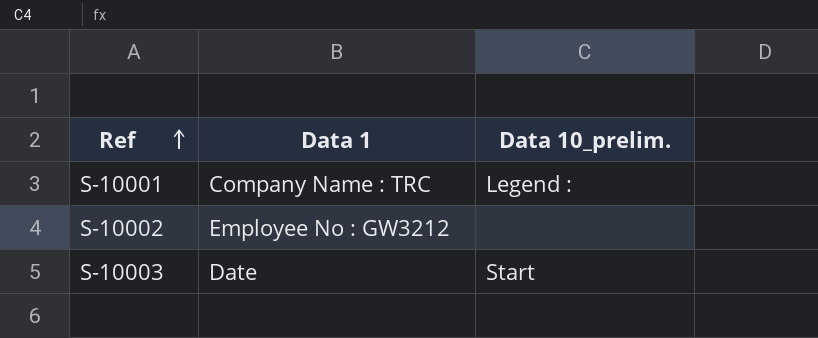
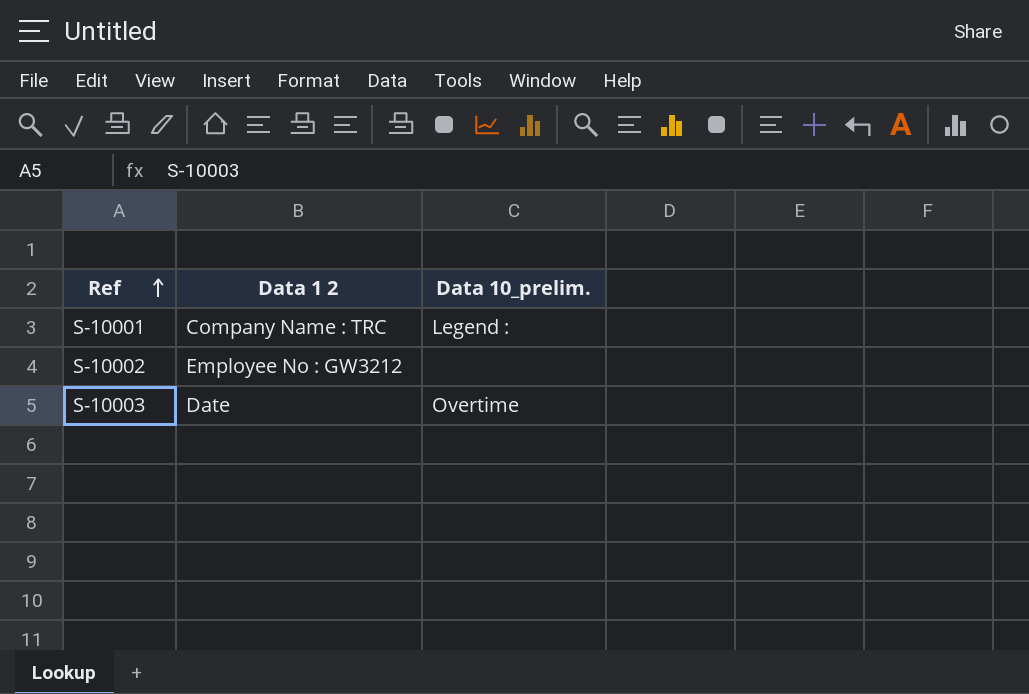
column name: Data 1 -> Data 1 2
S-10003 | Data 10_prelim.: Start -> Overtime

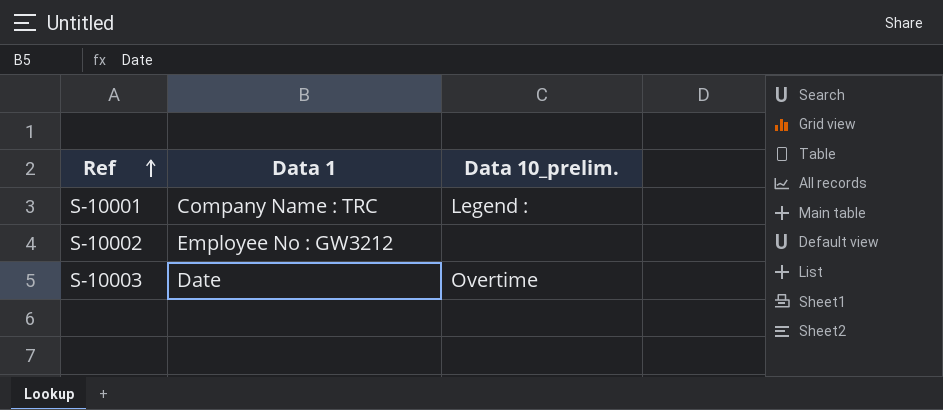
column name: Data 1 2 -> Data 1

